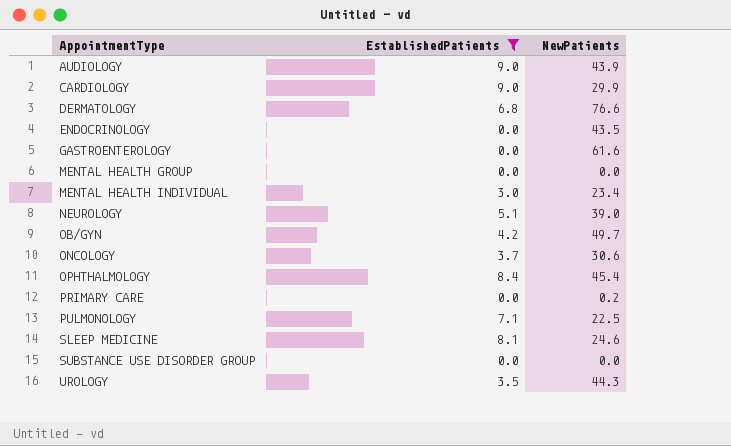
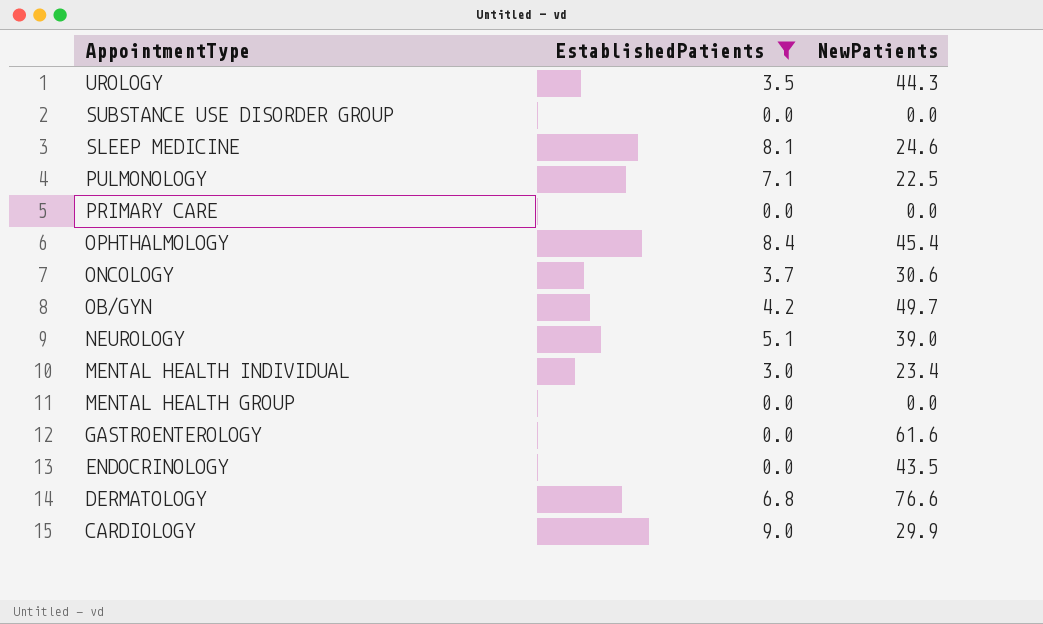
row order: AppointmentType ascending -> AppointmentType descending
row AUDIOLOGY: 9.0 | 43.9 -> none
PRIMARY CARE | NewPatients: 0.2 -> 0.0

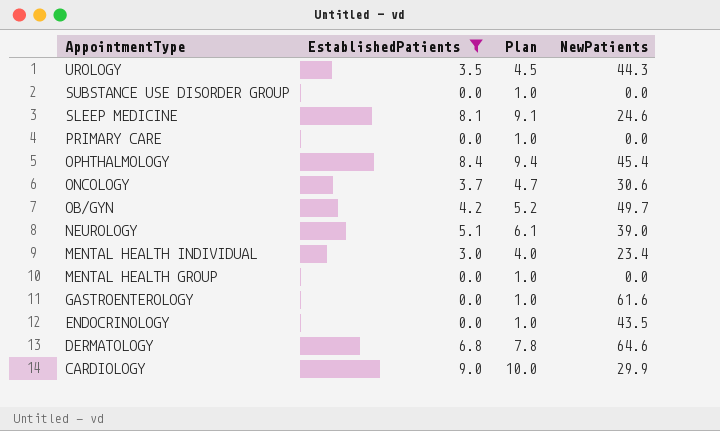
column Plan | formula: none -> [EstablishedPatients] + 1
row PULMONOLOGY: 7.1 | 22.5 -> none
DERMATOLOGY | NewPatients: 76.6 -> 64.6

